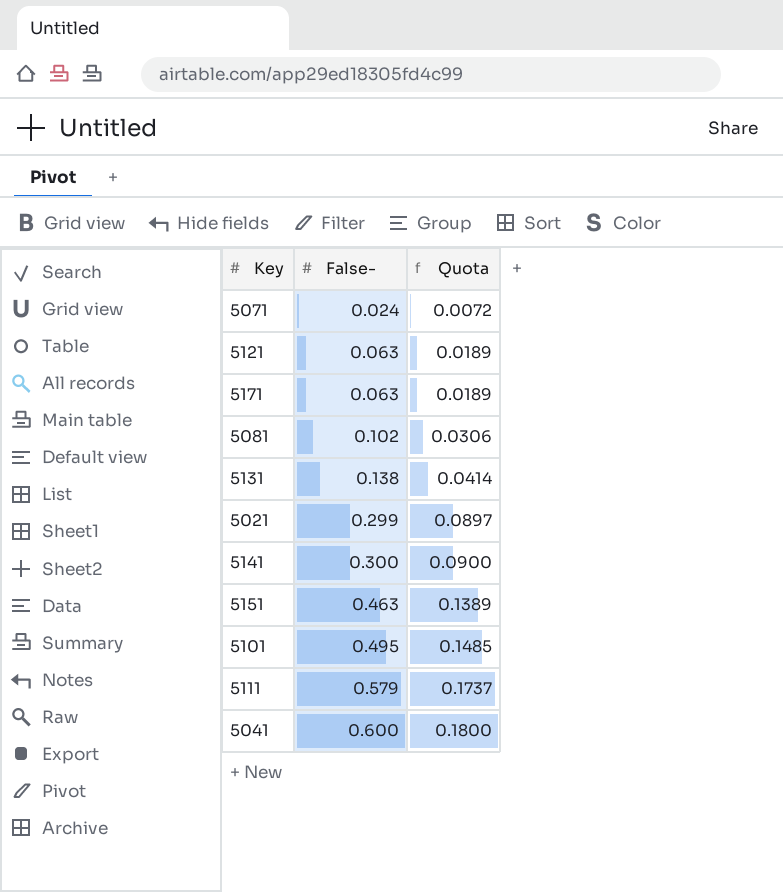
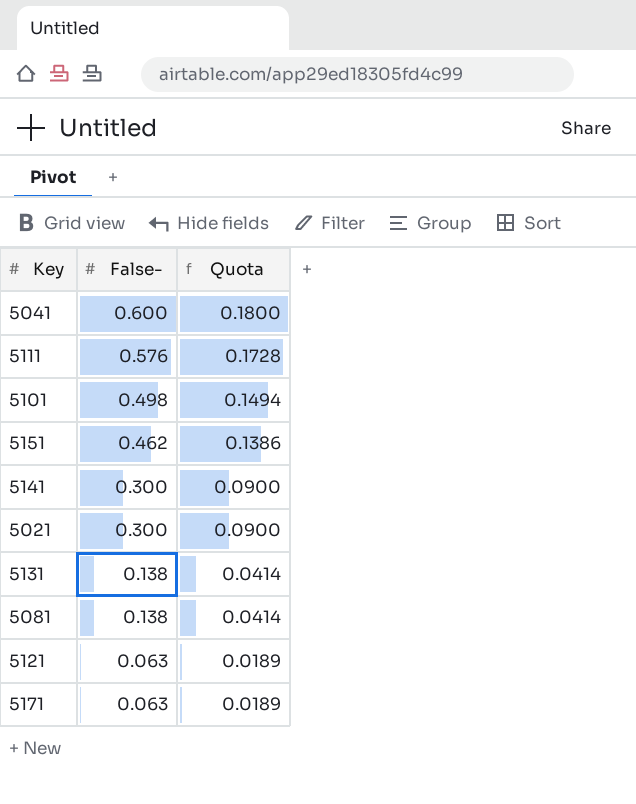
row order: False- ascending -> False- descending
row 5071: 0.024 | 0.0072 -> none
5111 | False-: 0.579 -> 0.576
5111 | Quota: 0.1737 -> 0.1728
5101 | False-: 0.495 -> 0.498
5101 | Quota: 0.1485 -> 0.1494
5151 | False-: 0.463 -> 0.462
5151 | Quota: 0.1389 -> 0.1386
5021 | False-: 0.299 -> 0.300
5021 | Quota: 0.0897 -> 0.0900
5081 | False-: 0.102 -> 0.138
5081 | Quota: 0.0306 -> 0.0414

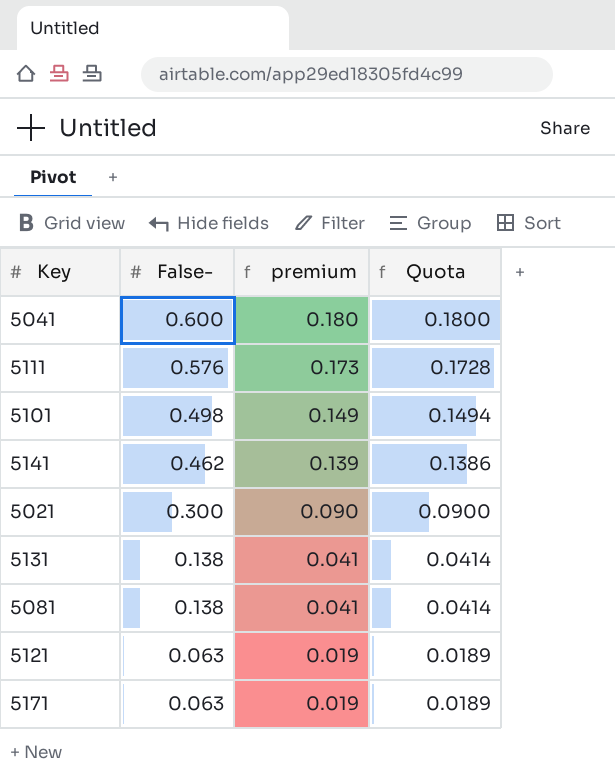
column premium | formula: none -> [False-] * 0.3
row 5151: 0.462 | 0.1386 -> none
5141 | False-: 0.300 -> 0.462
5141 | Quota: 0.0900 -> 0.1386

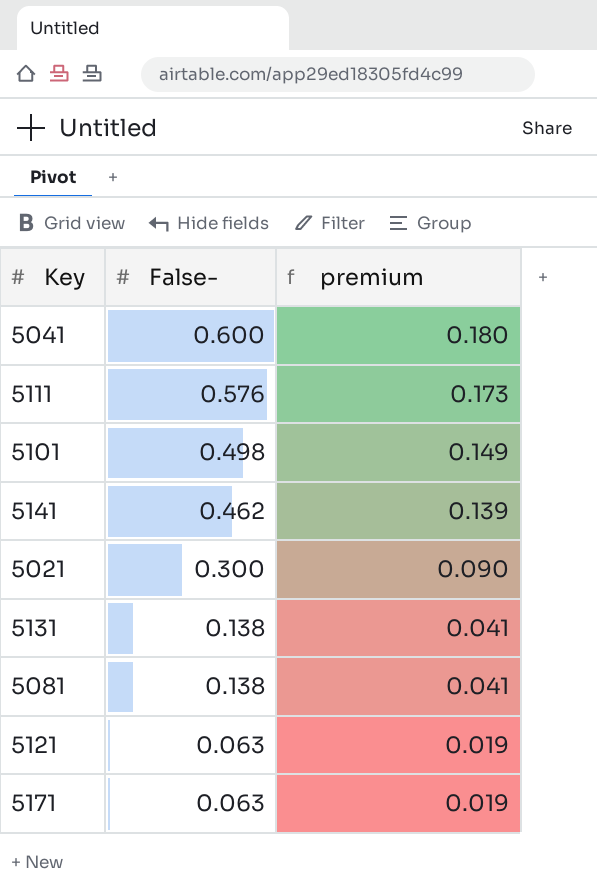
column Quota | formula: [False-] * 0.3 -> none

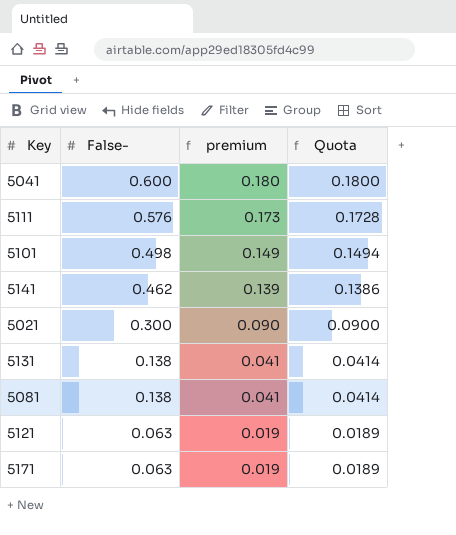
column Quota | formula: none -> [False-] * 0.3

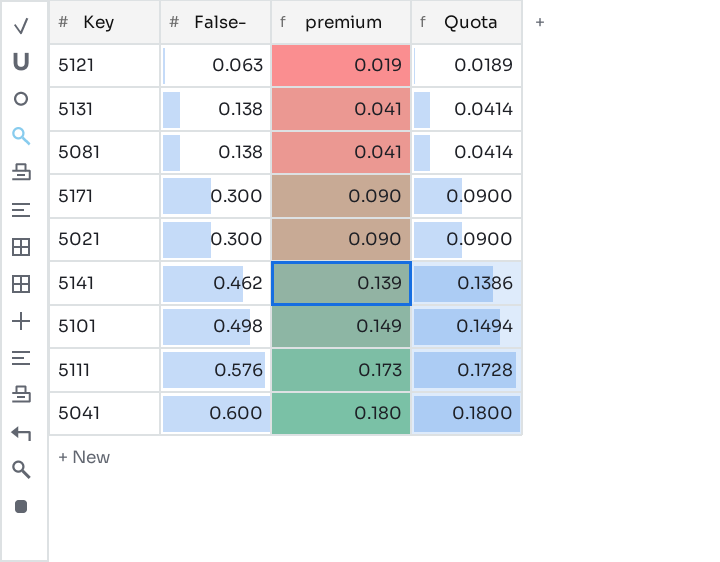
row order: False- descending -> False- ascending
5171 | False-: 0.063 -> 0.300
5171 | premium: 0.019 -> 0.090
5171 | Quota: 0.0189 -> 0.0900

